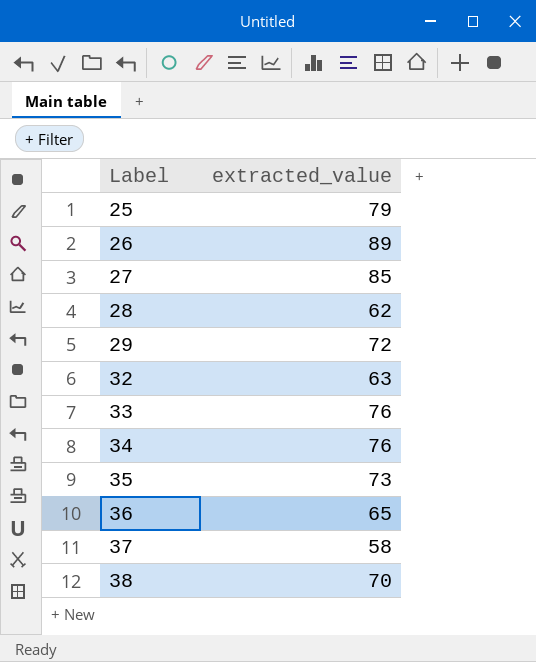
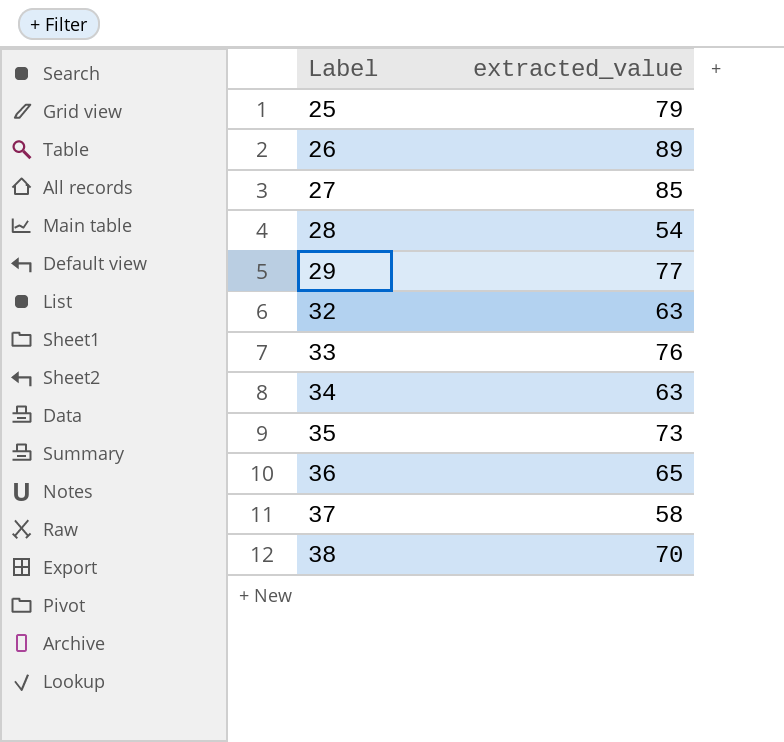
28 | extracted_value: 62 -> 54
29 | extracted_value: 72 -> 77
34 | extracted_value: 76 -> 63

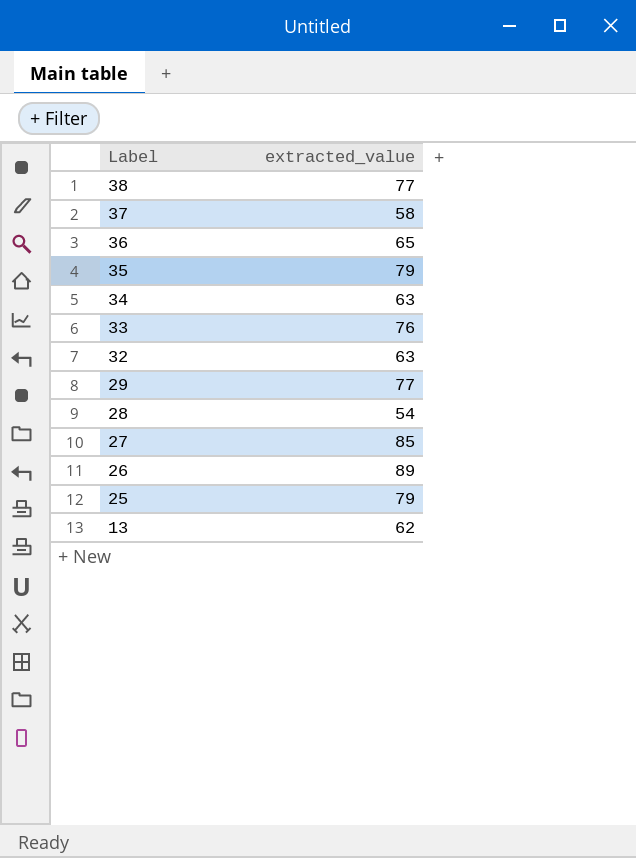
row order: Label ascending -> Label descending
38 | extracted_value: 70 -> 77
35 | extracted_value: 73 -> 79
row 13: none -> 62

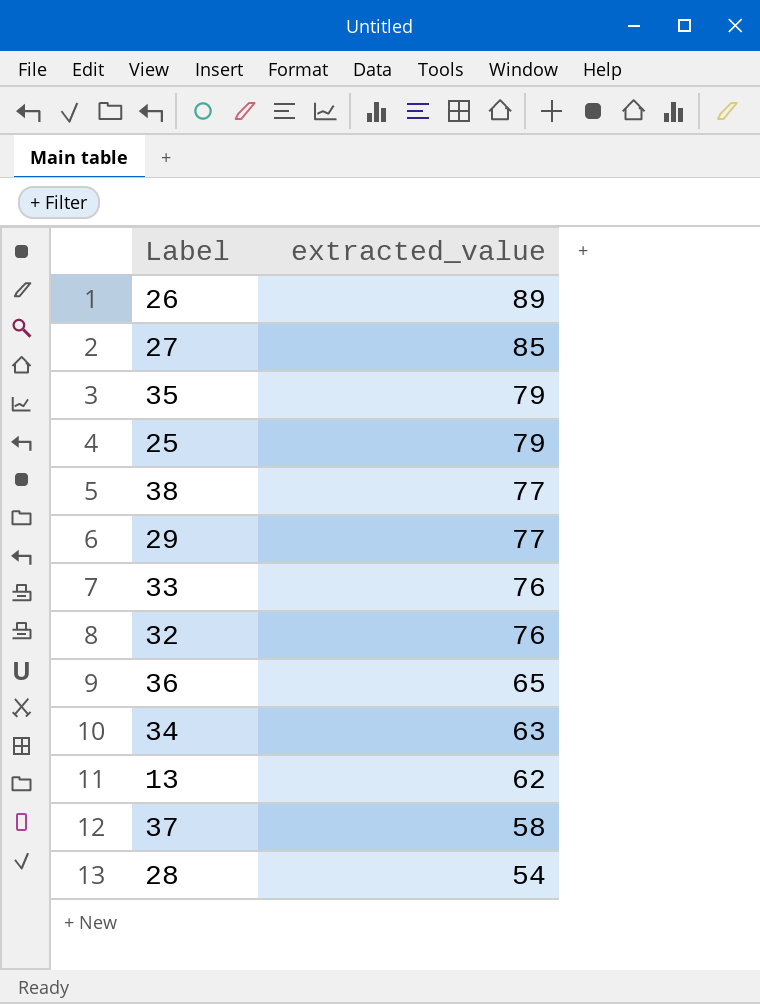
row order: Label descending -> extracted_value descending
32 | extracted_value: 63 -> 76

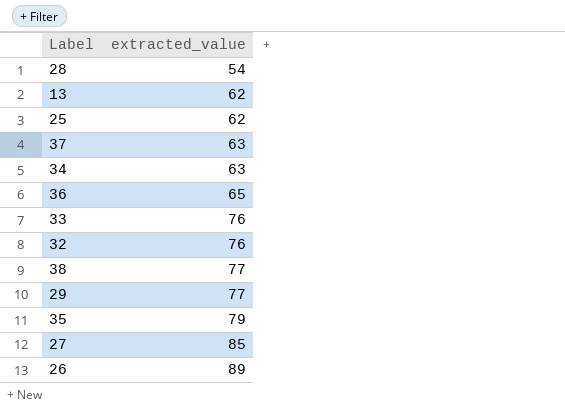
row order: extracted_value descending -> extracted_value ascending
25 | extracted_value: 79 -> 62
37 | extracted_value: 58 -> 63

